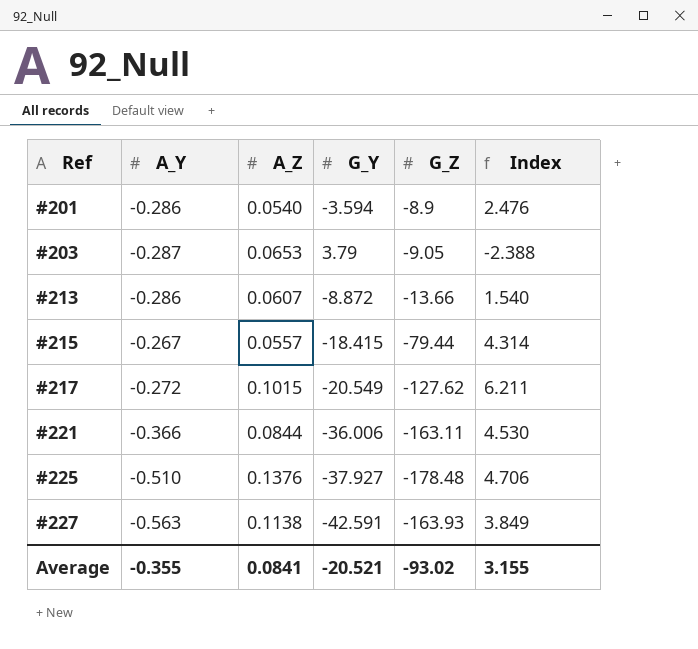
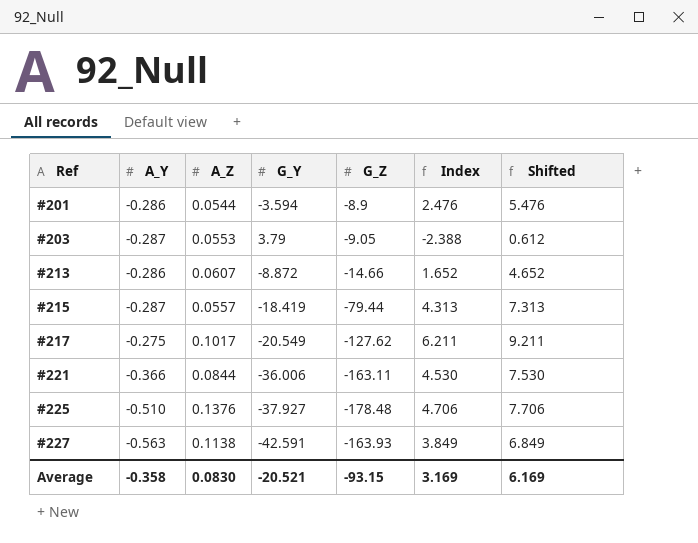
column Shifted | formula: none -> [Index] + 3
#201 | A_Z: 0.0540 -> 0.0544
#203 | A_Z: 0.0653 -> 0.0553
#213 | G_Z: -13.66 -> -14.66
#213 | Index: 1.540 -> 1.652
#215 | A_Y: -0.267 -> -0.287
#215 | G_Y: -18.415 -> -18.419
#215 | Index: 4.314 -> 4.313
#217 | A_Y: -0.272 -> -0.275
#217 | A_Z: 0.1015 -> 0.1017
Average | A_Y: -0.355 -> -0.358
Average | A_Z: 0.0841 -> 0.0830
Average | G_Z: -93.02 -> -93.15
Average | Index: 3.155 -> 3.169

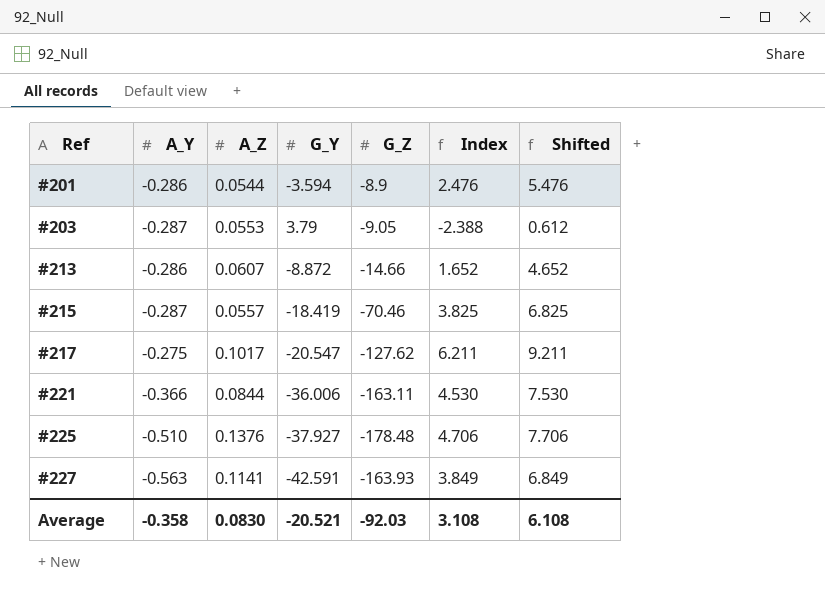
#215 | G_Z: -79.44 -> -70.46
#215 | Index: 4.313 -> 3.825
#215 | Shifted: 7.313 -> 6.825
#217 | G_Y: -20.549 -> -20.547
#227 | A_Z: 0.1138 -> 0.1141
Average | G_Z: -93.15 -> -92.03
Average | Index: 3.169 -> 3.108
Average | Shifted: 6.169 -> 6.108

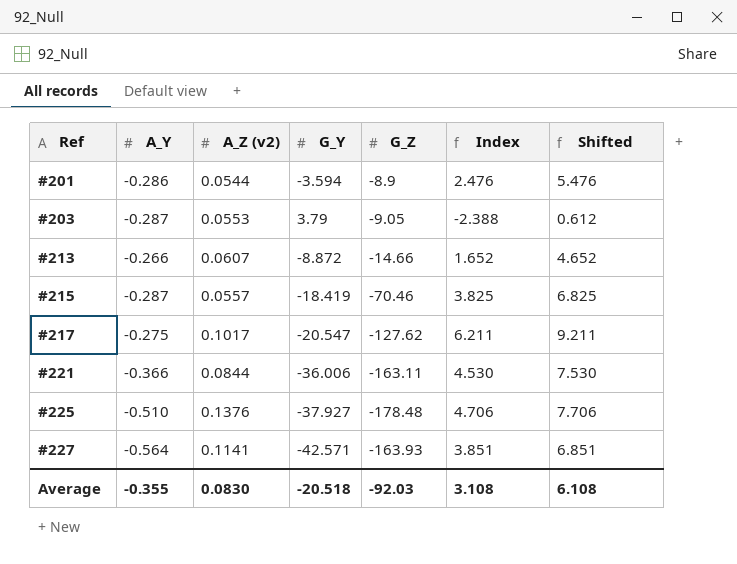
column name: A_Z -> A_Z (v2)
#213 | A_Y: -0.286 -> -0.266
#227 | A_Y: -0.563 -> -0.564
#227 | G_Y: -42.591 -> -42.571
#227 | Index: 3.849 -> 3.851
#227 | Shifted: 6.849 -> 6.851
Average | A_Y: -0.358 -> -0.355
Average | G_Y: -20.521 -> -20.518

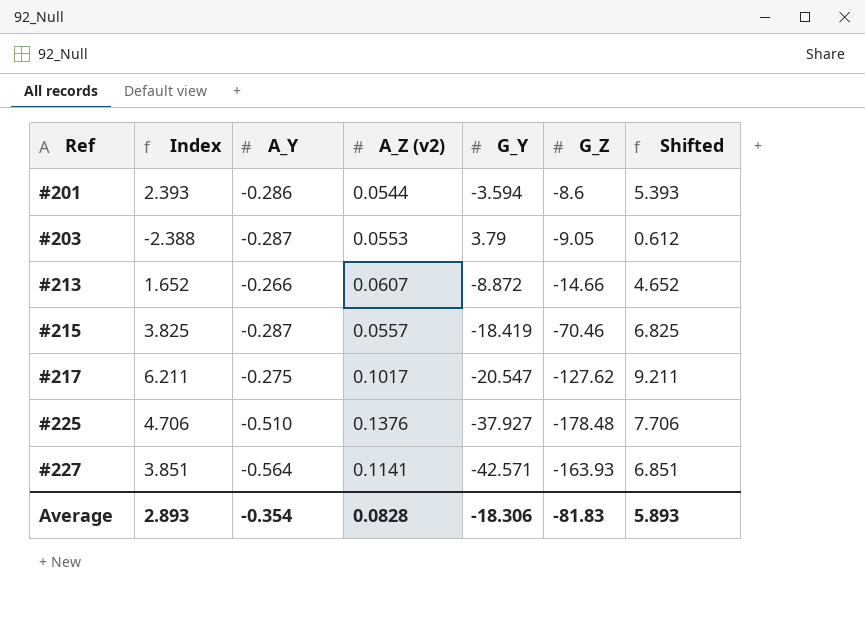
column Index | position: 6 -> 2
row #221: -0.366 | 0.0844 | -36.006 | -163.11 | 4.530 | 7.530 -> none
#201 | Index: 2.476 -> 2.393
#201 | G_Z: -8.9 -> -8.6
#201 | Shifted: 5.476 -> 5.393
Average | Index: 3.108 -> 2.893
Average | A_Y: -0.355 -> -0.354
Average | A_Z (v2): 0.0830 -> 0.0828
Average | G_Y: -20.518 -> -18.306
Average | G_Z: -92.03 -> -81.83
Average | Shifted: 6.108 -> 5.893

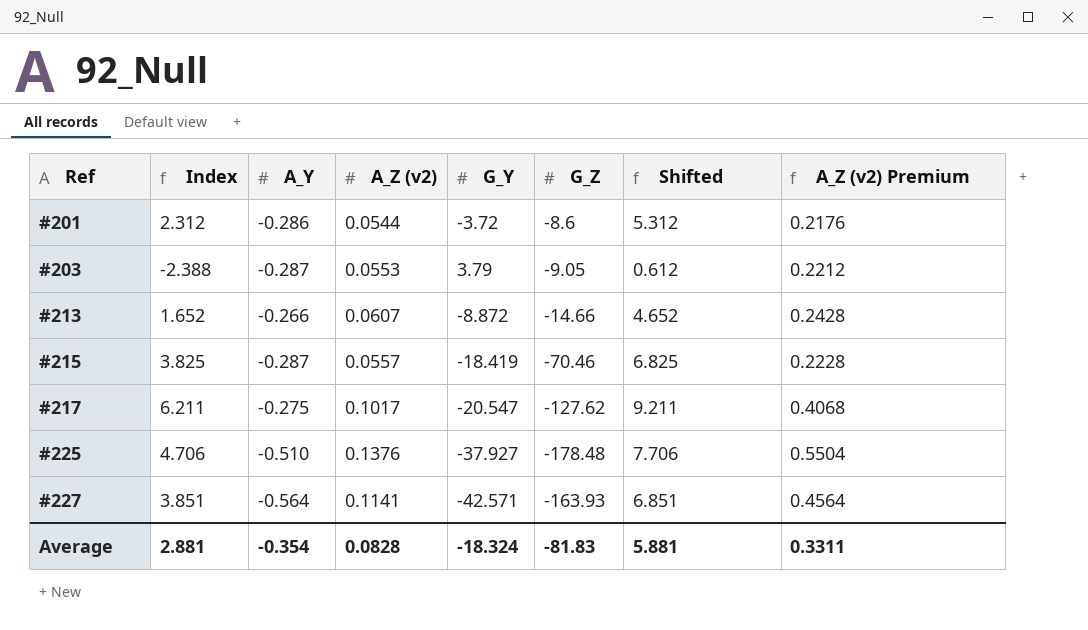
column A_Z (v2) Premium | formula: none -> [A_Z (v2)] * 4
#201 | Index: 2.393 -> 2.312
#201 | G_Y: -3.594 -> -3.72
#201 | Shifted: 5.393 -> 5.312
Average | Index: 2.893 -> 2.881
Average | G_Y: -18.306 -> -18.324
Average | Shifted: 5.893 -> 5.881

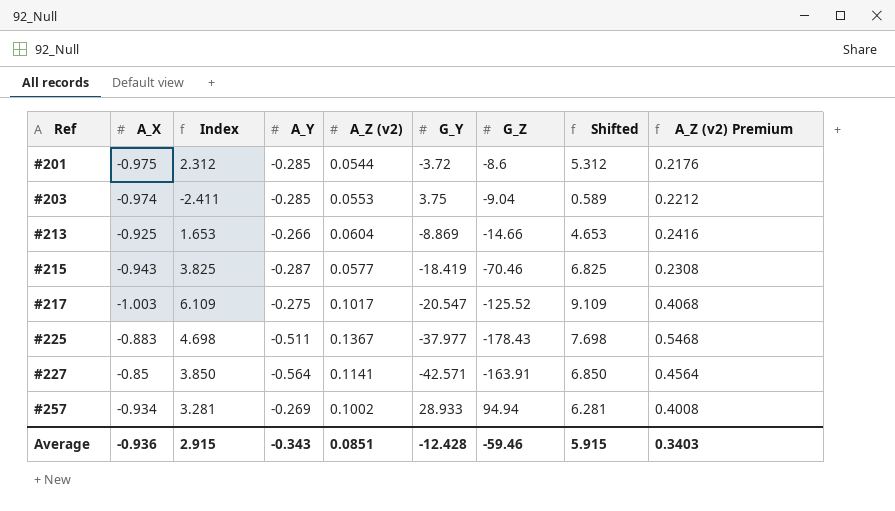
column A_X | position: none -> 2
#201 | A_Y: -0.286 -> -0.285
#203 | Index: -2.388 -> -2.411
#203 | A_Y: -0.287 -> -0.285
#203 | G_Y: 3.79 -> 3.75
#203 | G_Z: -9.05 -> -9.04
#203 | Shifted: 0.612 -> 0.589
#213 | Index: 1.652 -> 1.653
#213 | A_Z (v2): 0.0607 -> 0.0604
#213 | G_Y: -8.872 -> -8.869
#213 | Shifted: 4.652 -> 4.653
#213 | A_Z (v2) Premium: 0.2428 -> 0.2416
#215 | A_Z (v2): 0.0557 -> 0.0577
#215 | A_Z (v2) Premium: 0.2228 -> 0.2308
#217 | Index: 6.211 -> 6.109
#217 | G_Z: -127.62 -> -125.52
#217 | Shifted: 9.211 -> 9.109
#225 | Index: 4.706 -> 4.698
#225 | A_Y: -0.510 -> -0.511
#225 | A_Z (v2): 0.1376 -> 0.1367
#225 | G_Y: -37.927 -> -37.977
#225 | G_Z: -178.48 -> -178.43
#225 | Shifted: 7.706 -> 7.698
#225 | A_Z (v2) Premium: 0.5504 -> 0.5468
#227 | Index: 3.851 -> 3.850
#227 | G_Z: -163.93 -> -163.91
#227 | Shifted: 6.851 -> 6.850
row #257: none -> -0.934 | 3.281 | -0.269 | 0.1002 | 28.933 | 94.94 | 6.281 | 0.4008
Average | Index: 2.881 -> 2.915
Average | A_Y: -0.354 -> -0.343
Average | A_Z (v2): 0.0828 -> 0.0851
Average | G_Y: -18.324 -> -12.428
Average | G_Z: -81.83 -> -59.46
Average | Shifted: 5.881 -> 5.915
Average | A_Z (v2) Premium: 0.3311 -> 0.3403

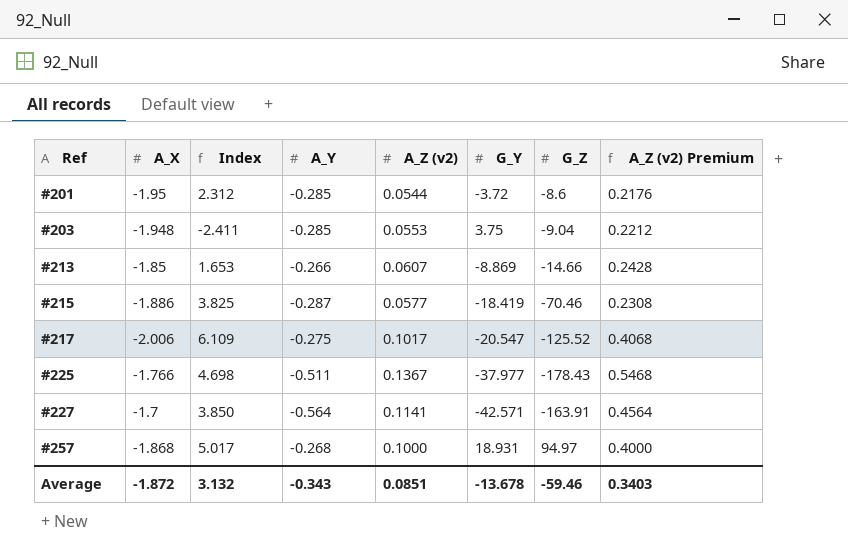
column Shifted | formula: [Index] + 3 -> none
#201 | A_X: -0.975 -> -1.95
#203 | A_X: -0.974 -> -1.948
#213 | A_X: -0.925 -> -1.85
#213 | A_Z (v2): 0.0604 -> 0.0607
#213 | A_Z (v2) Premium: 0.2416 -> 0.2428
#215 | A_X: -0.943 -> -1.886
#217 | A_X: -1.003 -> -2.006
#225 | A_X: -0.883 -> -1.766
#227 | A_X: -0.85 -> -1.7
#257 | A_X: -0.934 -> -1.868
#257 | Index: 3.281 -> 5.017
#257 | A_Y: -0.269 -> -0.268
#257 | A_Z (v2): 0.1002 -> 0.1000
#257 | G_Y: 28.933 -> 18.931
#257 | G_Z: 94.94 -> 94.97
#257 | A_Z (v2) Premium: 0.4008 -> 0.4000
Average | A_X: -0.936 -> -1.872
Average | Index: 2.915 -> 3.132
Average | G_Y: -12.428 -> -13.678

